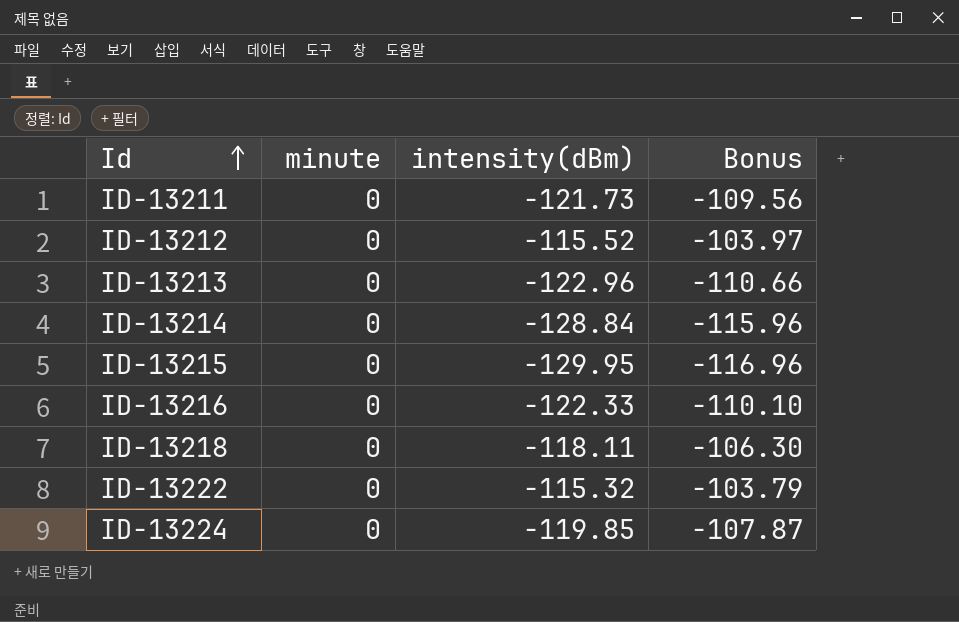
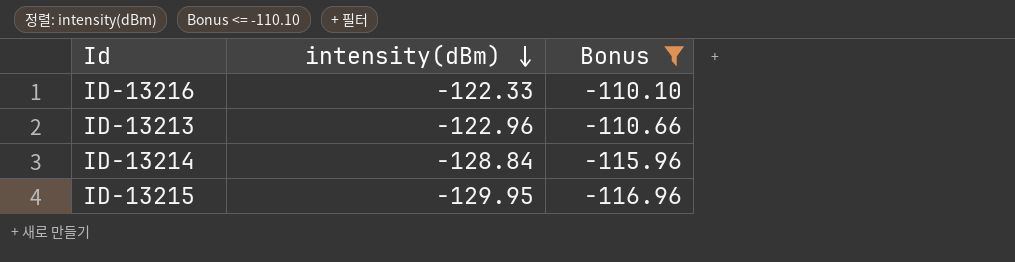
filter: none -> Bonus <= -110.10
row order: Id ascending -> intensity(dBm) descending
column minute | position: 2 -> none

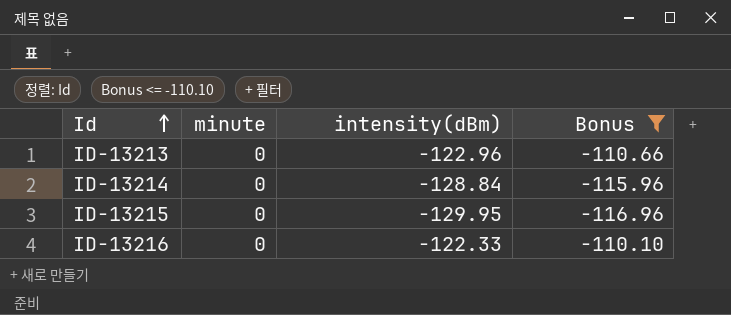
row order: intensity(dBm) descending -> Id ascending
column minute | position: none -> 2

